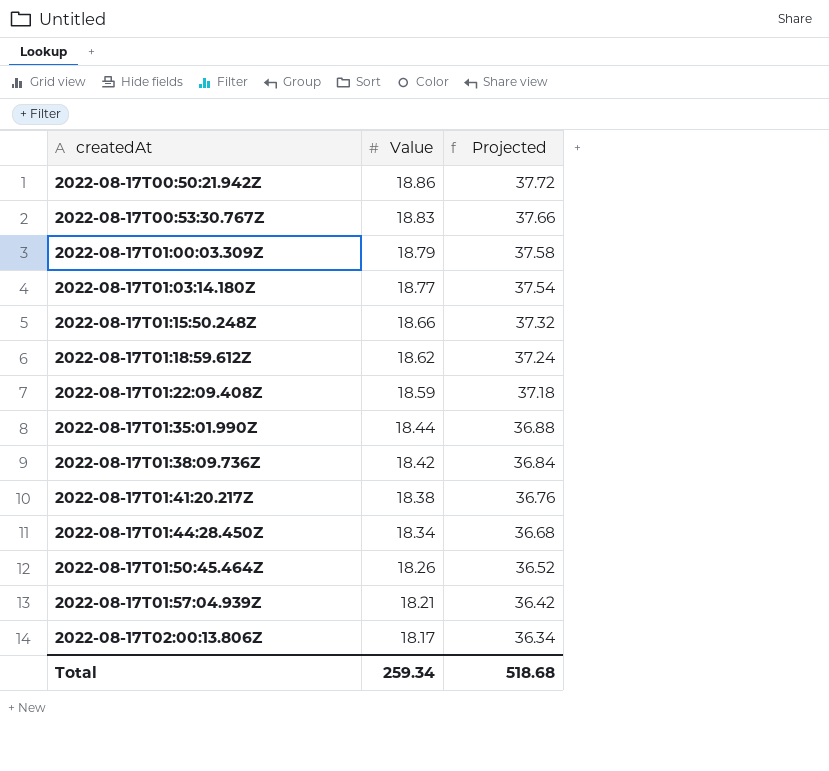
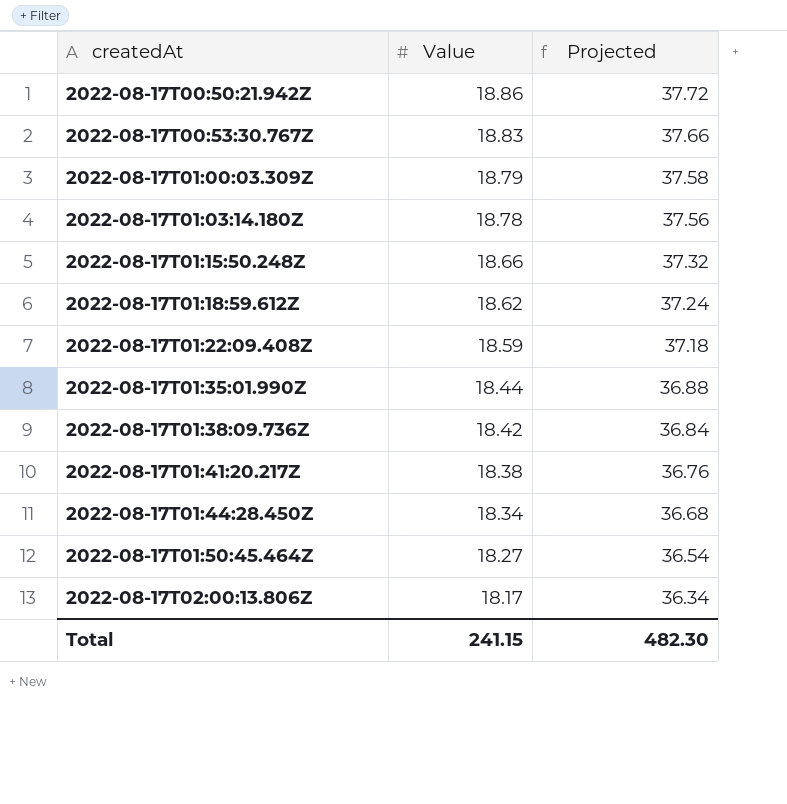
row 2022-08-17T01:57:04.939Z: 18.21 | 36.42 -> none
2022-08-17T01:03:14.180Z | Value: 18.77 -> 18.78
2022-08-17T01:03:14.180Z | Projected: 37.54 -> 37.56
2022-08-17T01:50:45.464Z | Value: 18.26 -> 18.27
2022-08-17T01:50:45.464Z | Projected: 36.52 -> 36.54
Total | Value: 259.34 -> 241.15
Total | Projected: 518.68 -> 482.30

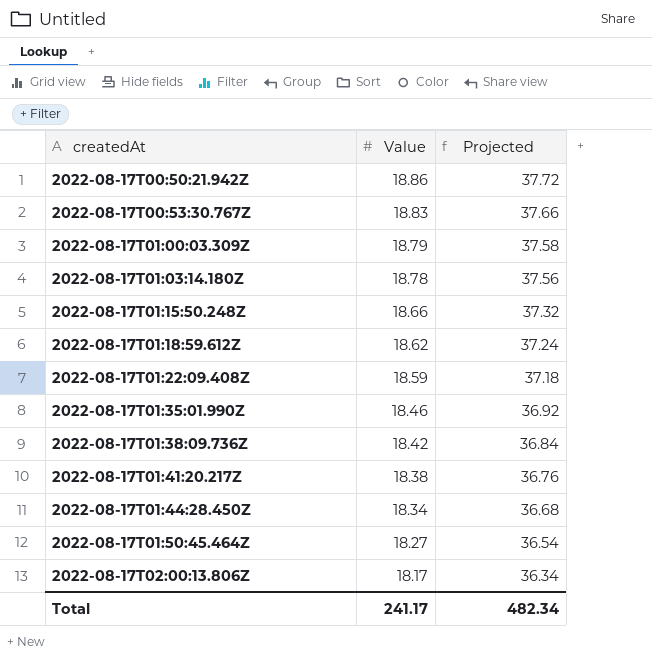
2022-08-17T01:35:01.990Z | Value: 18.44 -> 18.46
2022-08-17T01:35:01.990Z | Projected: 36.88 -> 36.92
Total | Value: 241.15 -> 241.17
Total | Projected: 482.30 -> 482.34

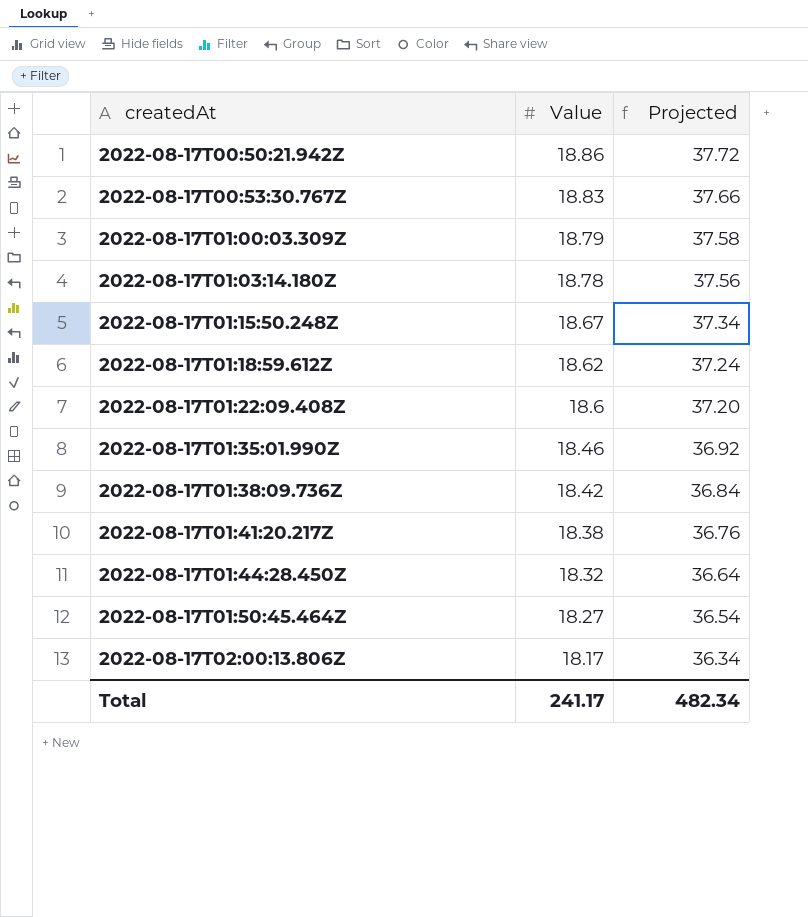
2022-08-17T01:15:50.248Z | Value: 18.66 -> 18.67
2022-08-17T01:15:50.248Z | Projected: 37.32 -> 37.34
2022-08-17T01:22:09.408Z | Value: 18.59 -> 18.6
2022-08-17T01:22:09.408Z | Projected: 37.18 -> 37.20
2022-08-17T01:44:28.450Z | Value: 18.34 -> 18.32
2022-08-17T01:44:28.450Z | Projected: 36.68 -> 36.64

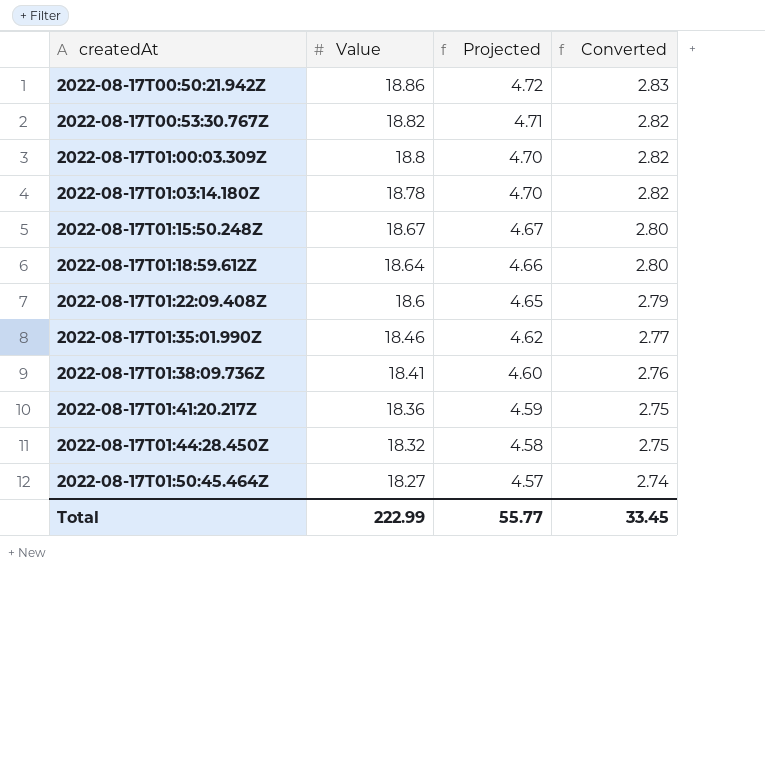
column Projected | formula: [Value] * 2 -> [Value] * 0.25
column Converted | formula: none -> [Value] * 0.15
row 2022-08-17T02:00:13.806Z: 18.17 | 36.34 -> none
2022-08-17T00:53:30.767Z | Value: 18.83 -> 18.82
2022-08-17T01:00:03.309Z | Value: 18.79 -> 18.8
2022-08-17T01:18:59.612Z | Value: 18.62 -> 18.64
2022-08-17T01:38:09.736Z | Value: 18.42 -> 18.41
2022-08-17T01:41:20.217Z | Value: 18.38 -> 18.36
Total | Value: 241.17 -> 222.99
Total | Projected: 482.34 -> 55.77

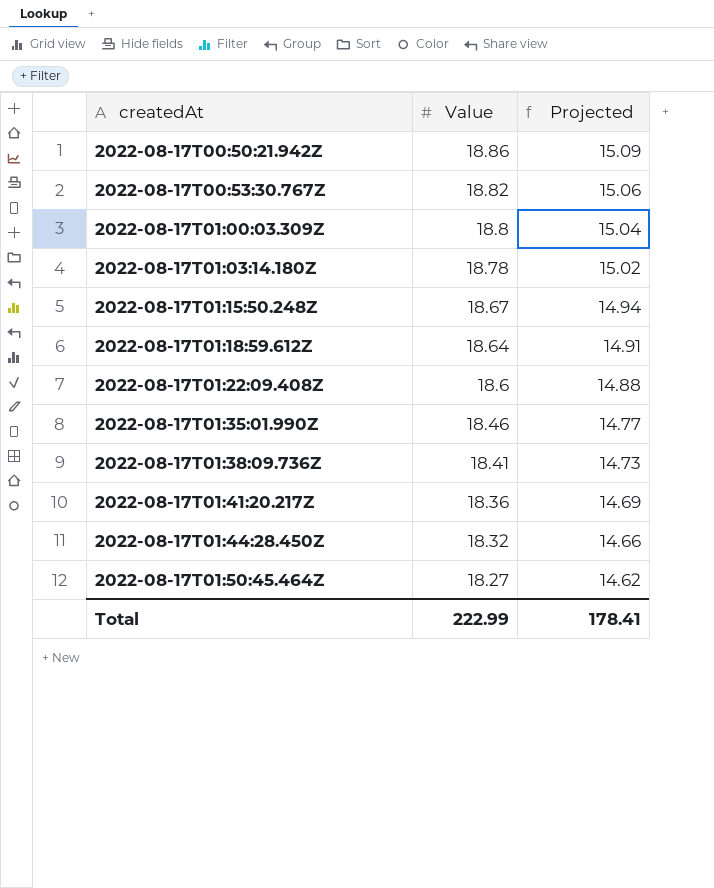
column Converted | formula: [Value] * 0.15 -> none
column Projected | formula: [Value] * 0.25 -> [Value] * 0.8
Total | Projected: 55.77 -> 178.41

